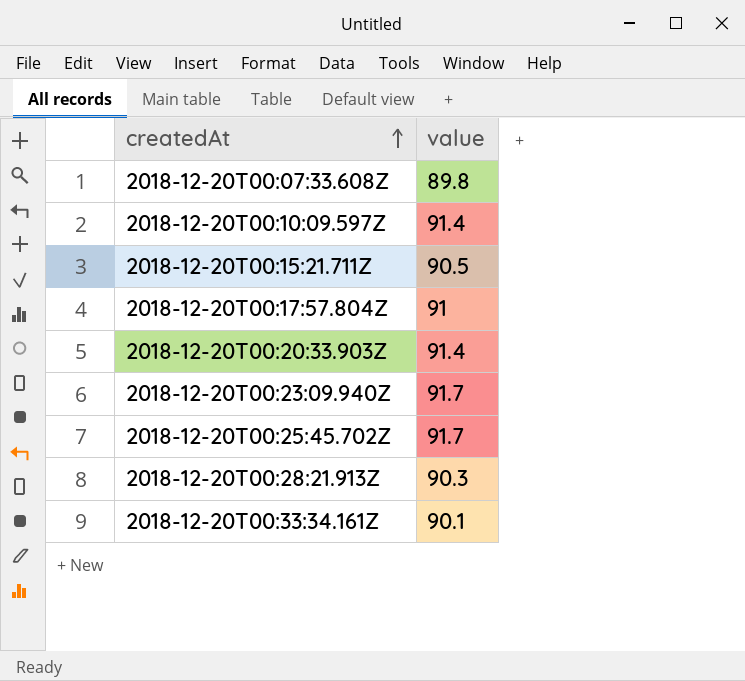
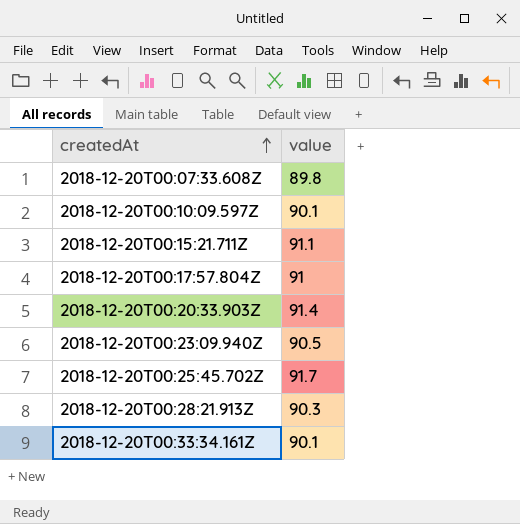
2018-12-20T00:10:09.597Z | value: 91.4 -> 90.1
2018-12-20T00:15:21.711Z | value: 90.5 -> 91.1
2018-12-20T00:23:09.940Z | value: 91.7 -> 90.5

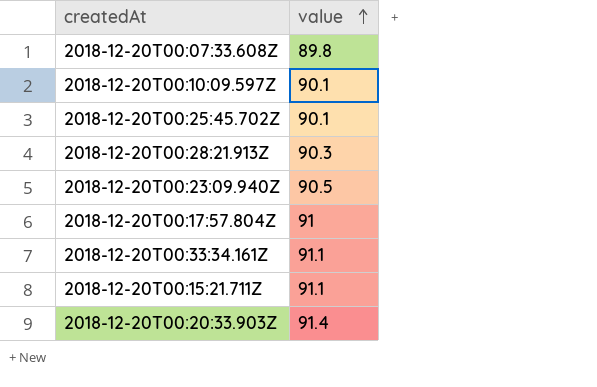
row order: createdAt ascending -> value ascending
2018-12-20T00:25:45.702Z | value: 91.7 -> 90.1
2018-12-20T00:33:34.161Z | value: 90.1 -> 91.1

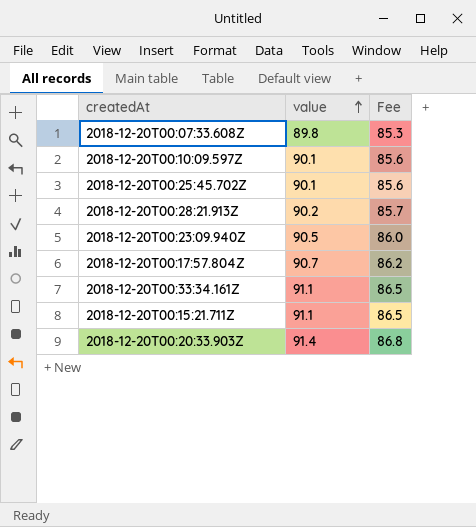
column Fee | formula: none -> [value] * 0.95
2018-12-20T00:28:21.913Z | value: 90.3 -> 90.2
2018-12-20T00:17:57.804Z | value: 91 -> 90.7

